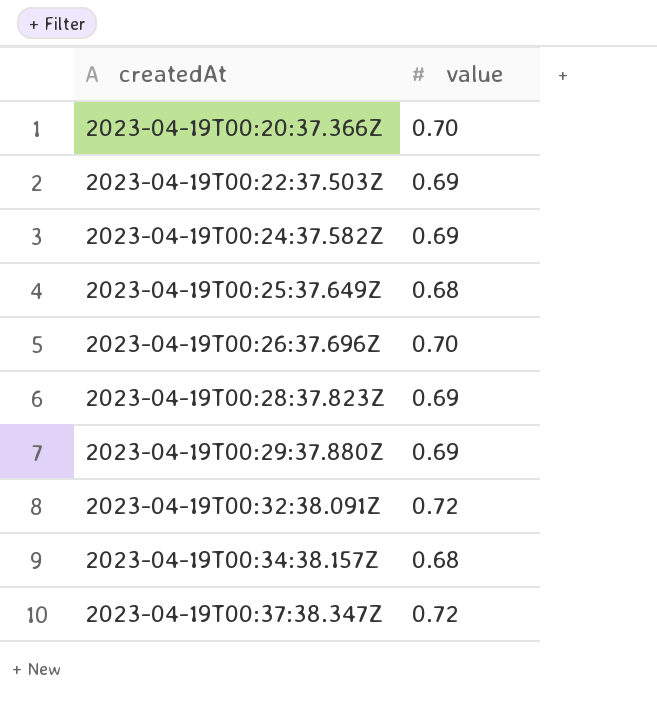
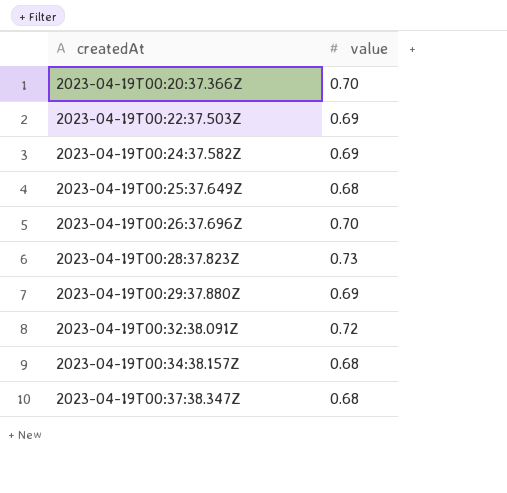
2023-04-19T00:28:37.823Z | value: 0.69 -> 0.73
2023-04-19T00:37:38.347Z | value: 0.72 -> 0.68

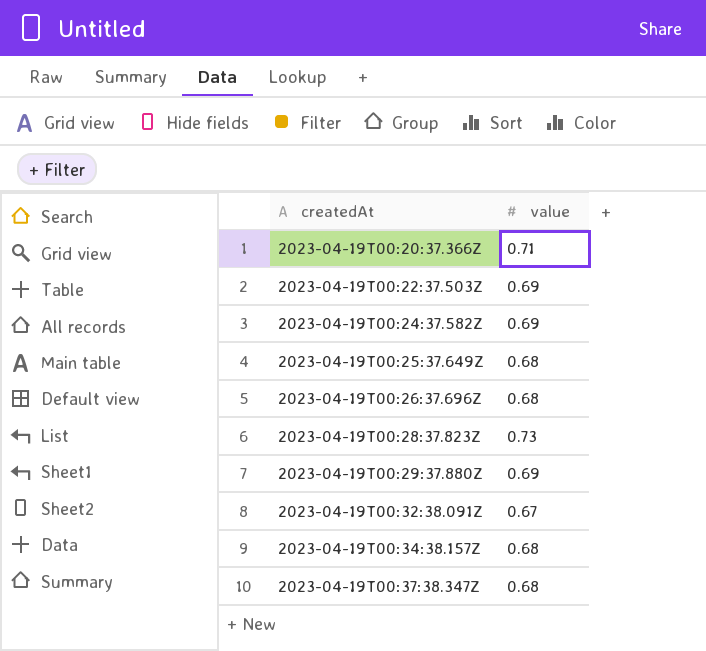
2023-04-19T00:20:37.366Z | value: 0.70 -> 0.71
2023-04-19T00:26:37.696Z | value: 0.70 -> 0.68
2023-04-19T00:32:38.091Z | value: 0.72 -> 0.67

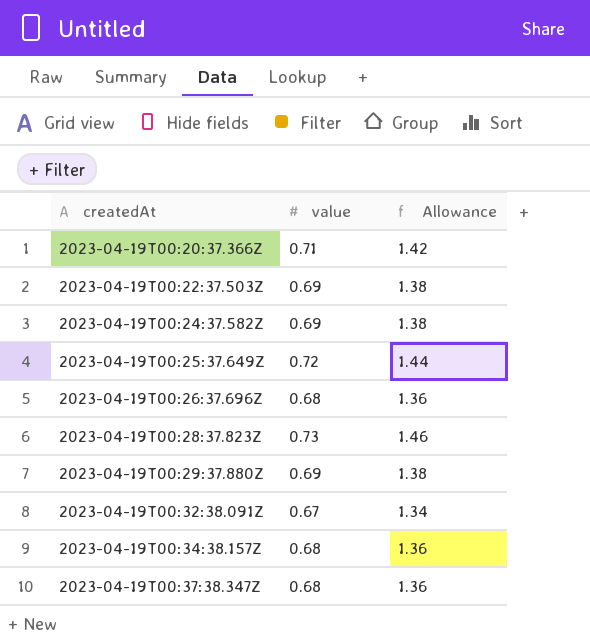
column Allowance | formula: none -> [value] * 2
2023-04-19T00:25:37.649Z | value: 0.68 -> 0.72

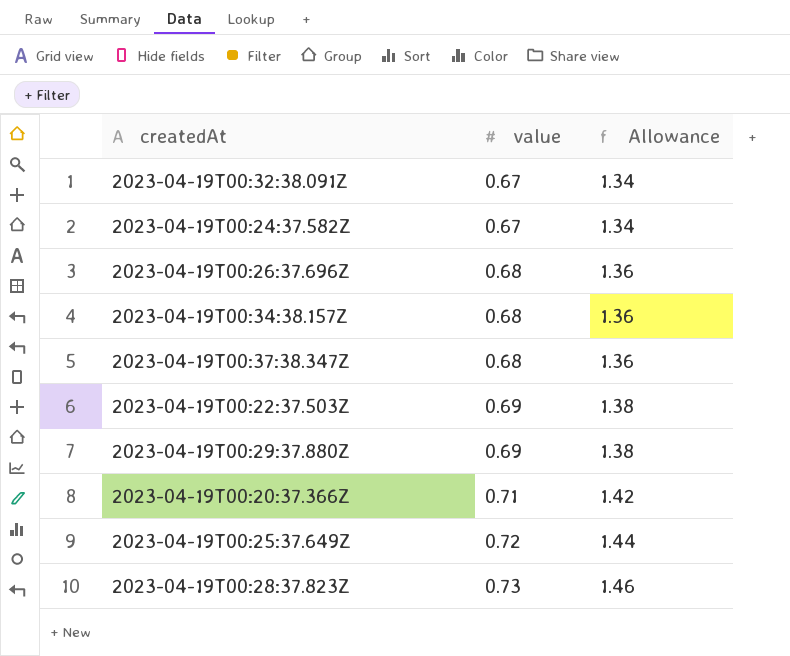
row order: createdAt ascending -> value ascending
2023-04-19T00:24:37.582Z | value: 0.69 -> 0.67
2023-04-19T00:24:37.582Z | Allowance: 1.38 -> 1.34

